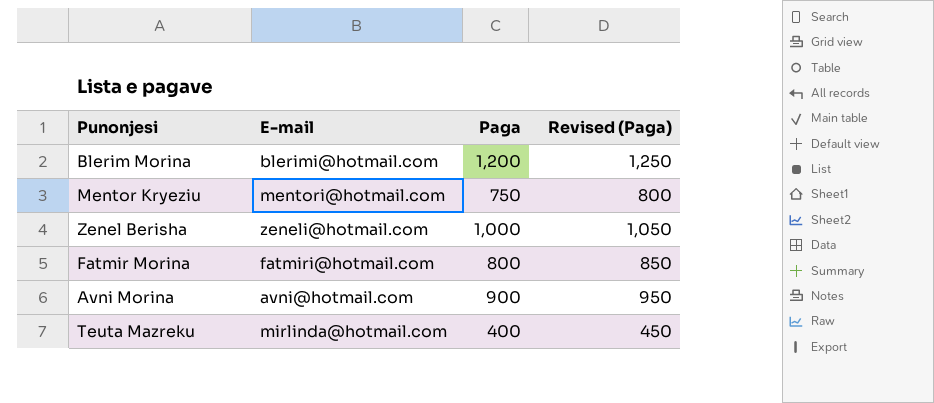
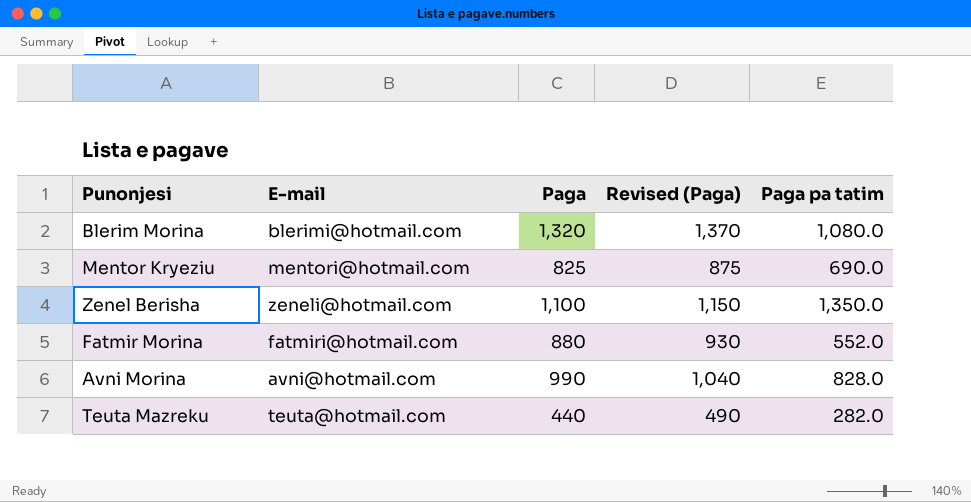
column Paga pa tatim | position: none -> 5
Blerim Morina | Paga: 1,200 -> 1,320
Blerim Morina | Revised (Paga): 1,250 -> 1,370
Mentor Kryeziu | Paga: 750 -> 825
Mentor Kryeziu | Revised (Paga): 800 -> 875
Zenel Berisha | Paga: 1,000 -> 1,100
Zenel Berisha | Revised (Paga): 1,050 -> 1,150
Fatmir Morina | Paga: 800 -> 880
Fatmir Morina | Revised (Paga): 850 -> 930
Avni Morina | Paga: 900 -> 990
Avni Morina | Revised (Paga): 950 -> 1,040
Teuta Mazreku | E-mail: mirlinda@hotmail.com -> teuta@hotmail.com
Teuta Mazreku | Paga: 400 -> 440
Teuta Mazreku | Revised (Paga): 450 -> 490

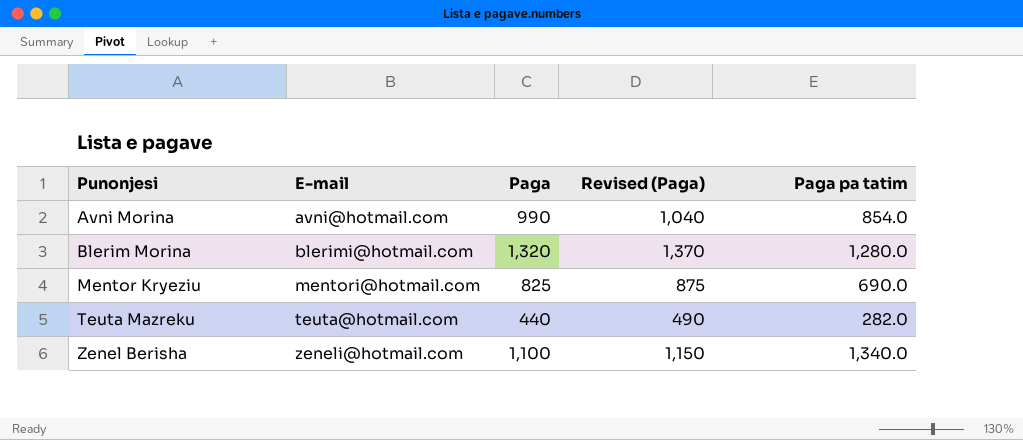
row order: none -> Punonjesi ascending
row Fatmir Morina: fatmiri@hotmail.com | 880 | 930 | 552.0 -> none
Avni Morina | Paga pa tatim: 828.0 -> 854.0
Blerim Morina | Paga pa tatim: 1,080.0 -> 1,280.0
Zenel Berisha | Paga pa tatim: 1,350.0 -> 1,340.0

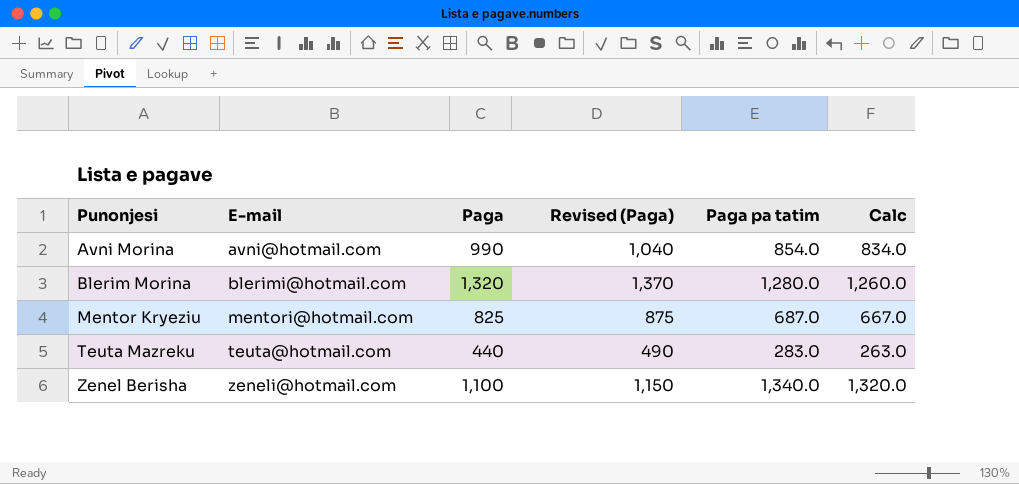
column Calc | formula: none -> [Paga pa tatim] - 20
Mentor Kryeziu | Paga pa tatim: 690.0 -> 687.0
Teuta Mazreku | Paga pa tatim: 282.0 -> 283.0

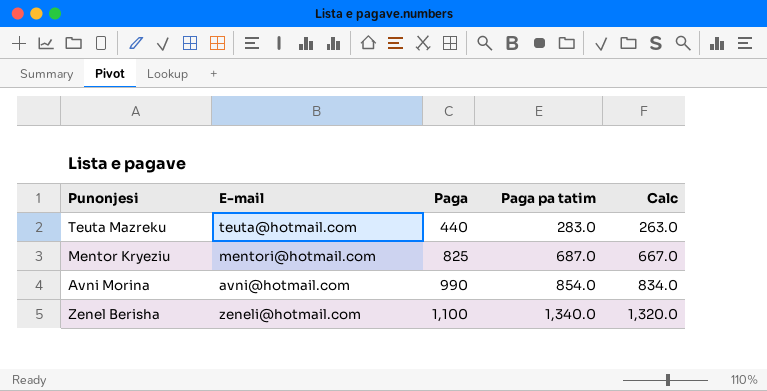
row order: Punonjesi ascending -> Paga ascending
column Revised (Paga) | formula: [Paga] + 50 -> none
row Blerim Morina: blerimi@hotmail.com | 1,320 | 1,370 | 1,280.0 | 1,260.0 -> none

